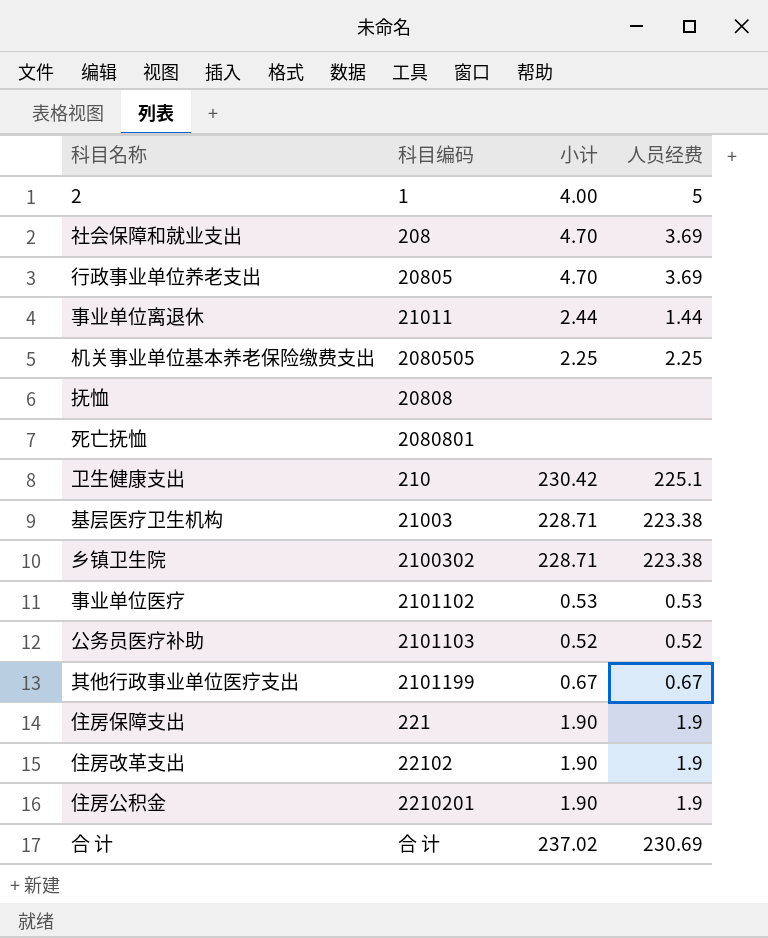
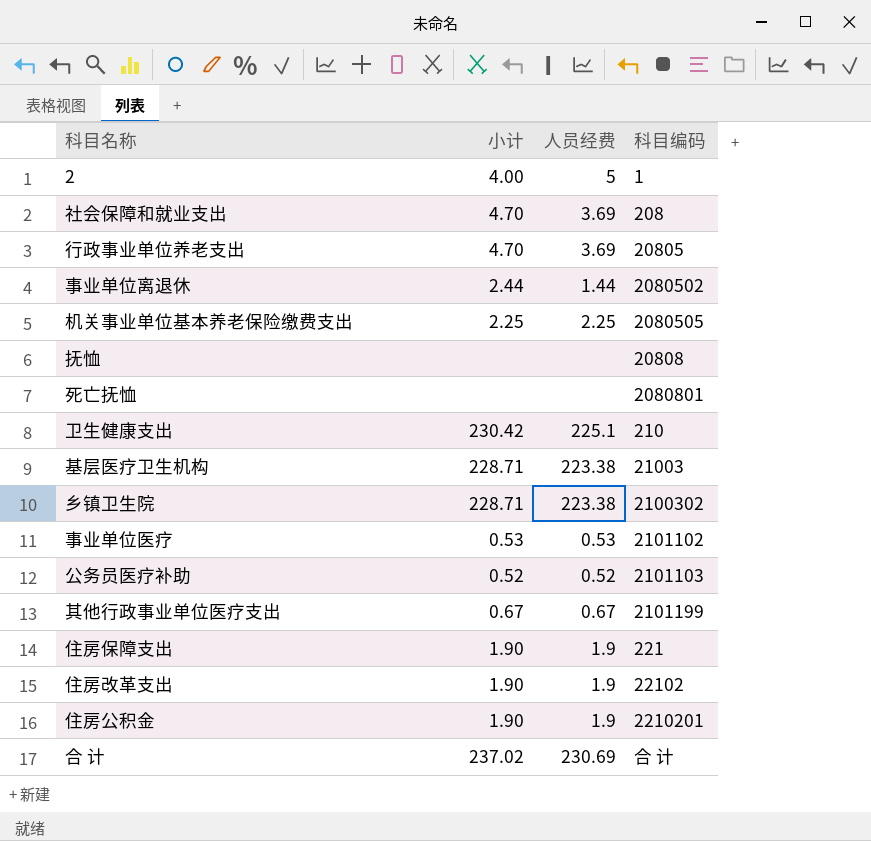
column 科目编码 | position: 2 -> 4
事业单位离退休 | 科目编码: 21011 -> 2080502

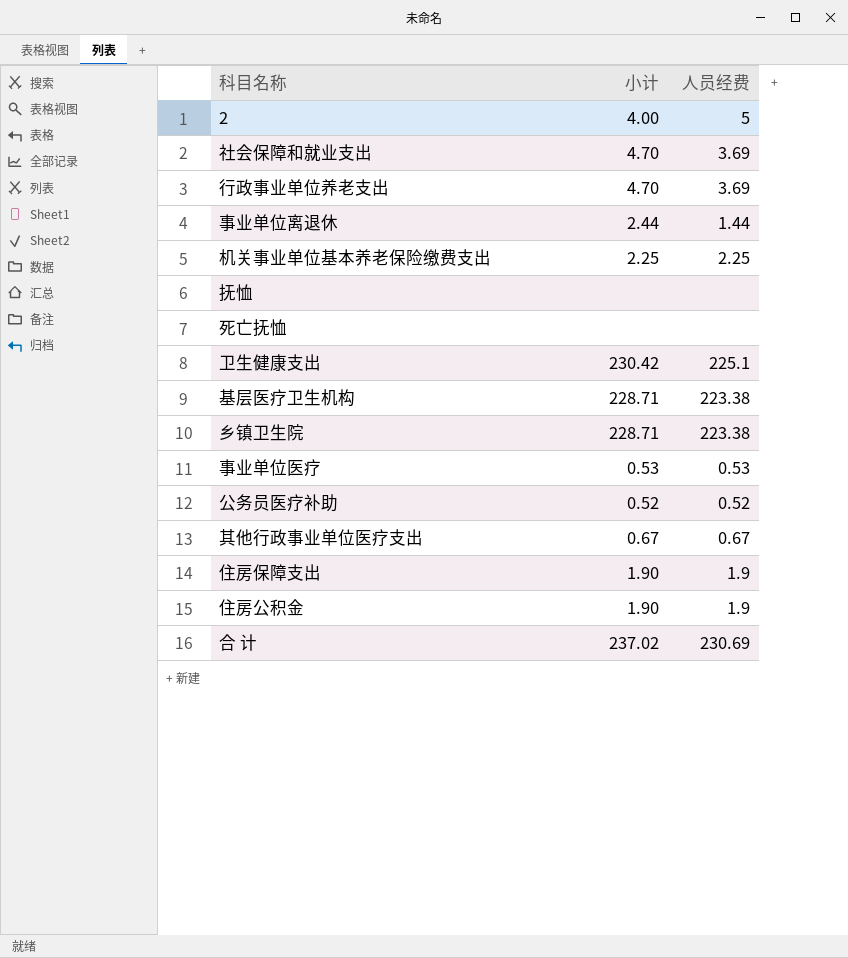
column 科目编码 | position: 4 -> none
row 住房改革支出: 1.90 | 1.9 | 22102 -> none

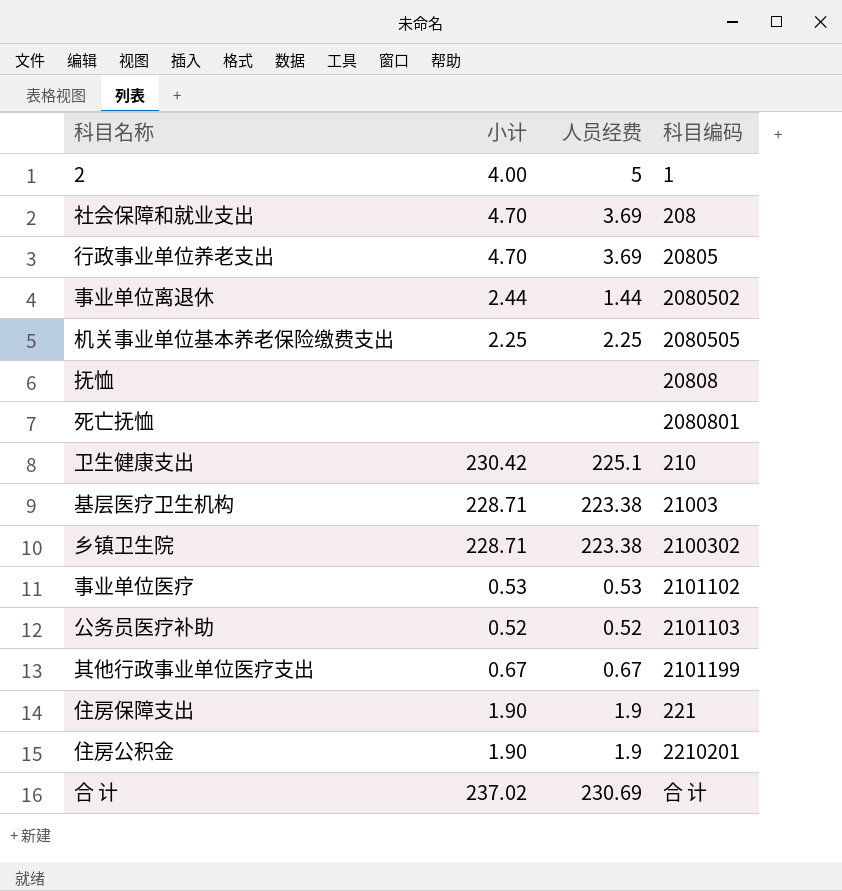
column 科目编码 | position: none -> 4

